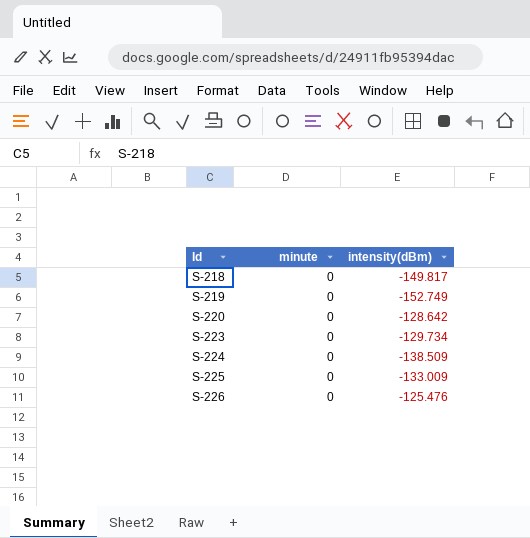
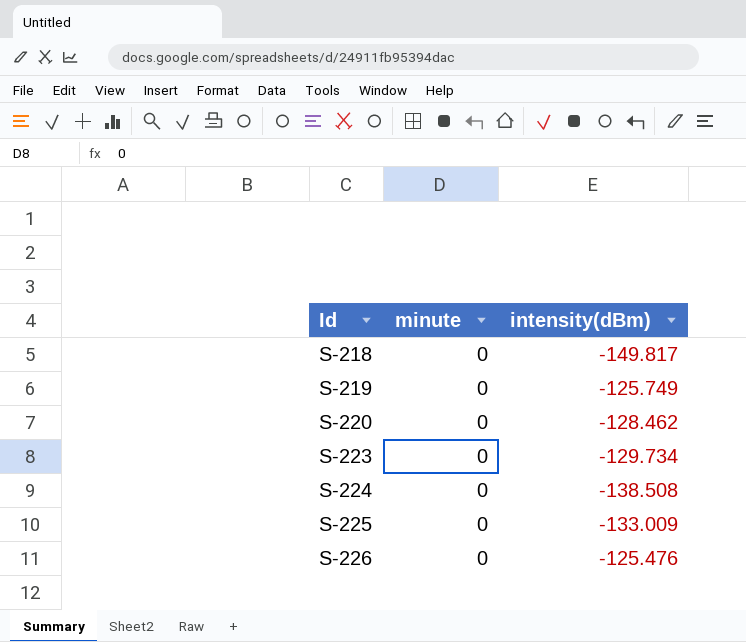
S-219 | intensity(dBm): -152.749 -> -125.749
S-220 | intensity(dBm): -128.642 -> -128.462
S-224 | intensity(dBm): -138.509 -> -138.508

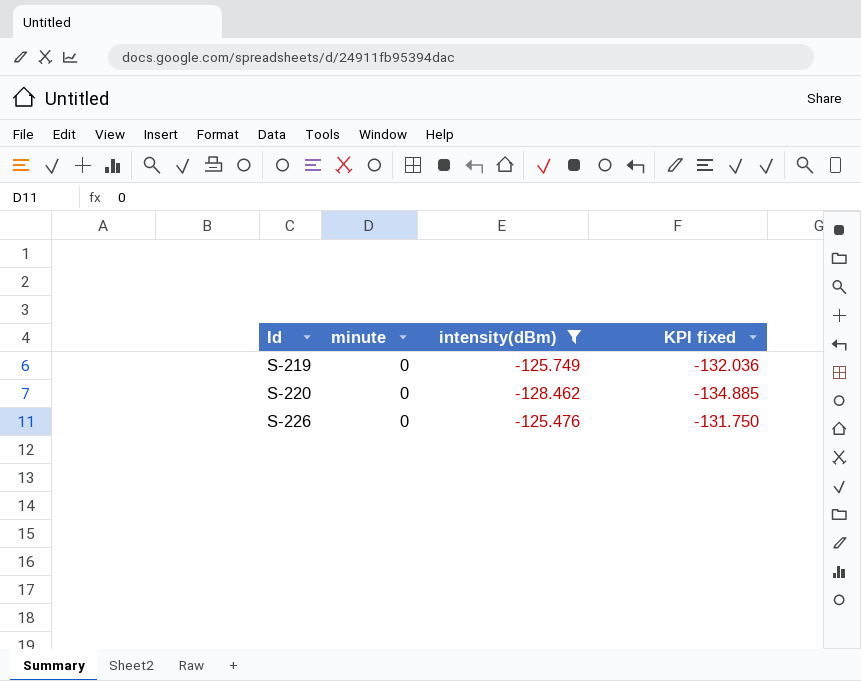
filter: none -> intensity(dBm) >= -128.462
column KPI fixed | formula: none -> [intensity(dBm)] * 1.05

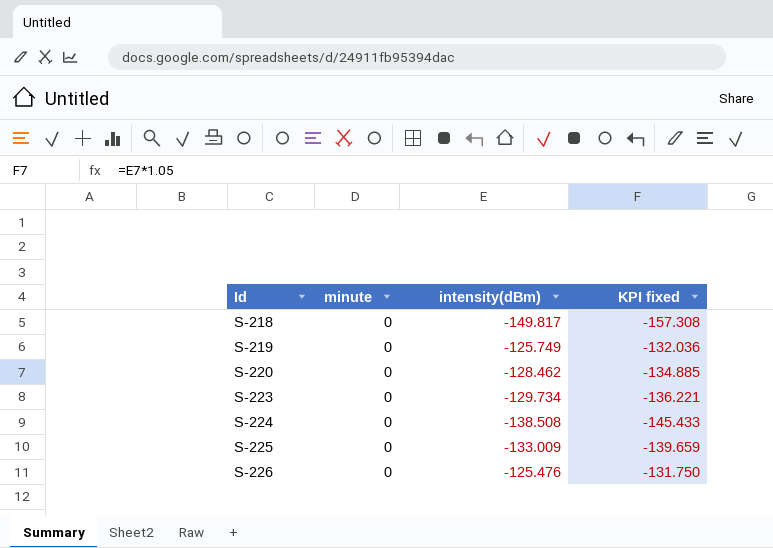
filter: intensity(dBm) >= -128.462 -> none

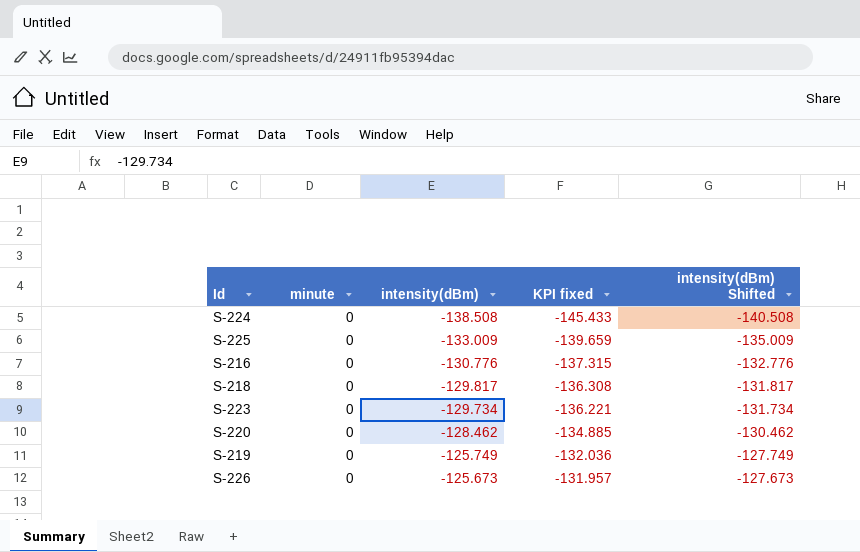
row order: Id ascending -> intensity(dBm) ascending
column intensity(dBm) Shifted | formula: none -> [intensity(dBm)] - 2
row S-216: none -> 0 | -130.776 | -137.315 | -132.776
S-218 | intensity(dBm): -149.817 -> -129.817
S-218 | KPI fixed: -157.308 -> -136.308
S-226 | intensity(dBm): -125.476 -> -125.673
S-226 | KPI fixed: -131.750 -> -131.957

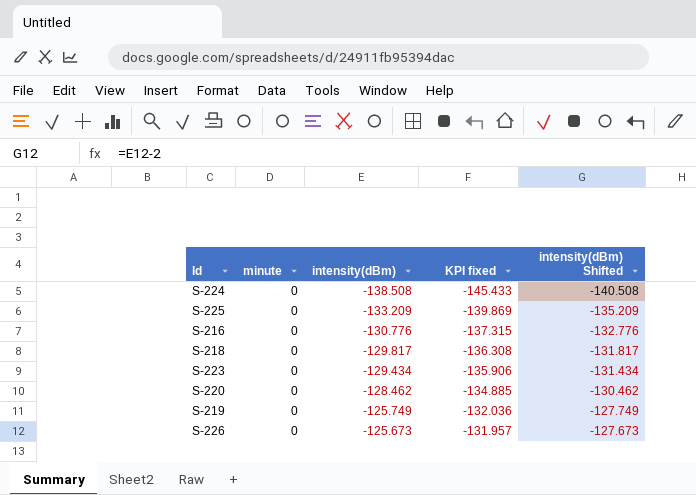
S-225 | intensity(dBm): -133.009 -> -133.209
S-225 | KPI fixed: -139.659 -> -139.869
S-225 | intensity(dBm) Shifted: -135.009 -> -135.209
S-223 | intensity(dBm): -129.734 -> -129.434
S-223 | KPI fixed: -136.221 -> -135.906
S-223 | intensity(dBm) Shifted: -131.734 -> -131.434

